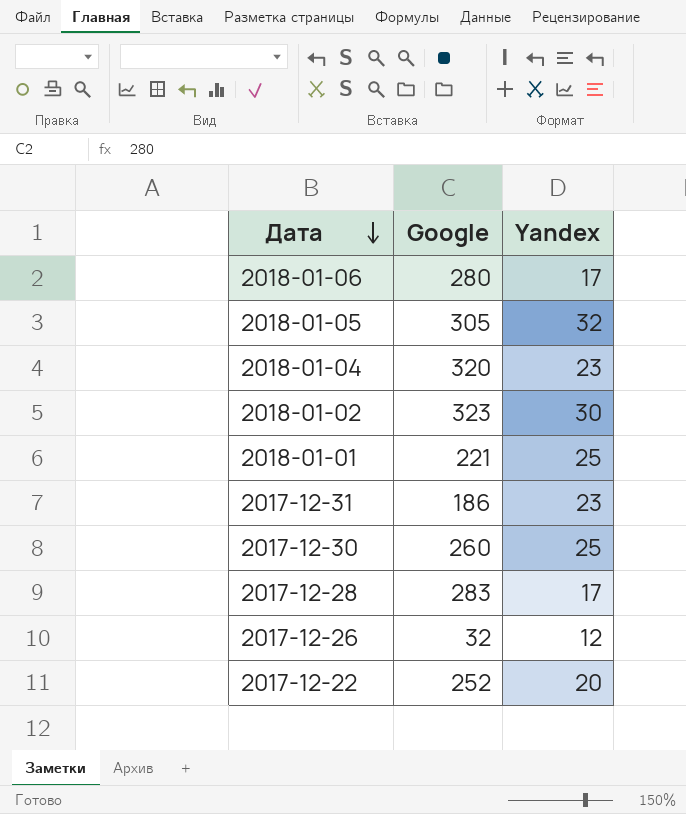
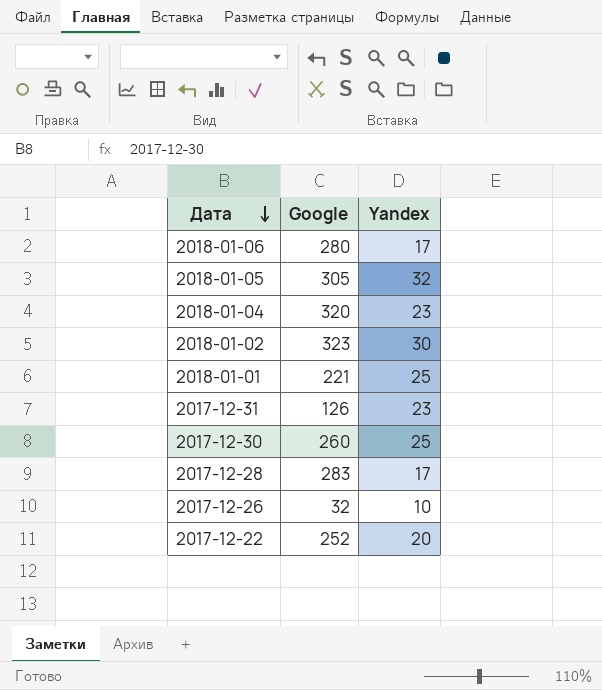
2017-12-31 | Google: 186 -> 126
2017-12-26 | Yandex: 12 -> 10

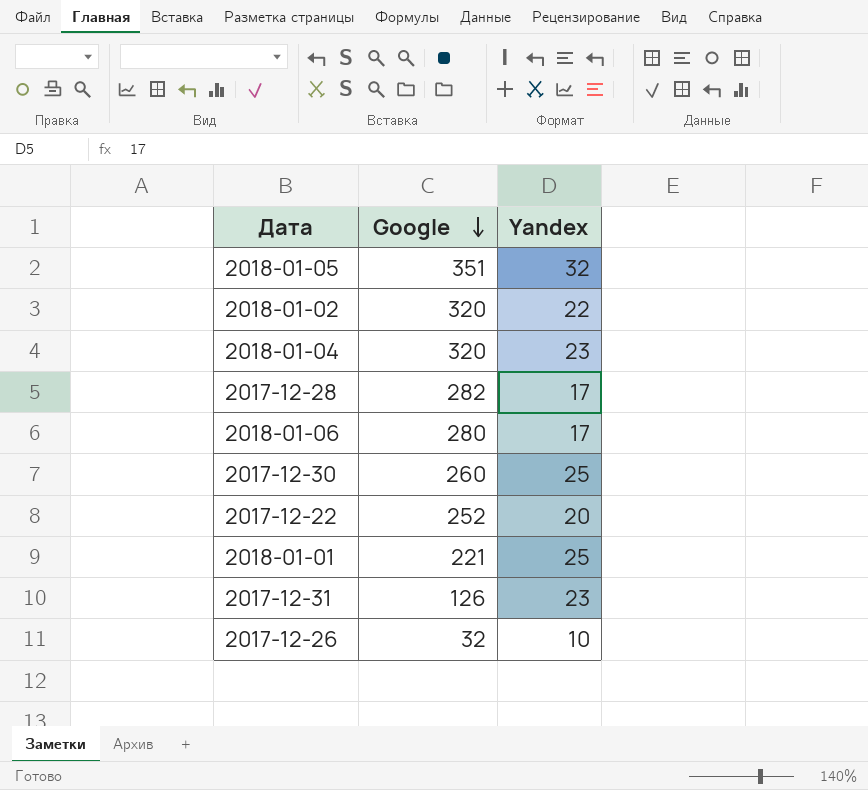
row order: Дата descending -> Google descending
2018-01-05 | Google: 305 -> 351
2018-01-02 | Google: 323 -> 320
2018-01-02 | Yandex: 30 -> 22
2017-12-28 | Google: 283 -> 282

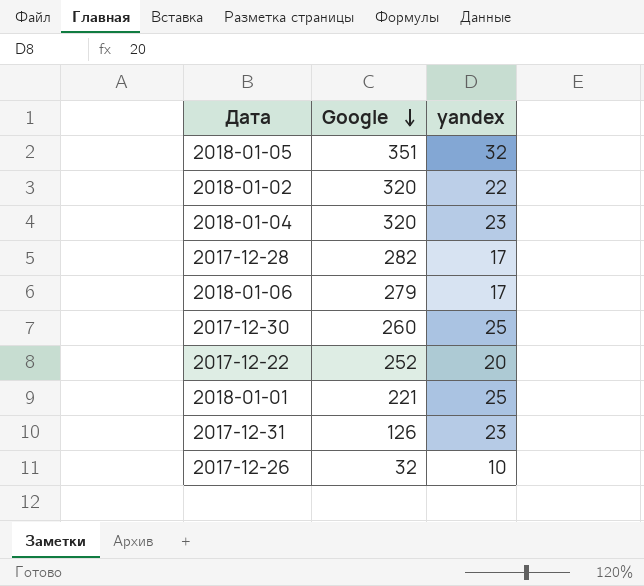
column name: Yandex -> yandex
2018-01-06 | Google: 280 -> 279

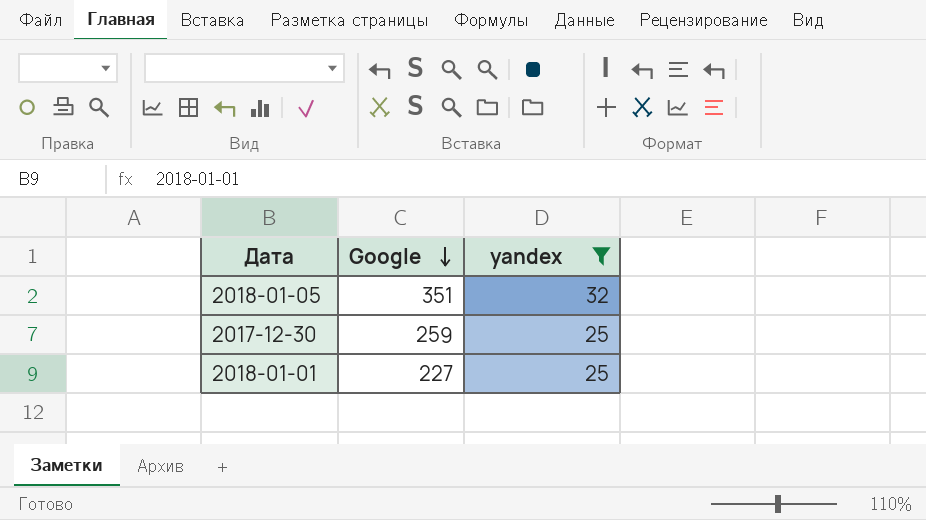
filter: none -> yandex >= 25
2017-12-30 | Google: 260 -> 259
2018-01-01 | Google: 221 -> 227

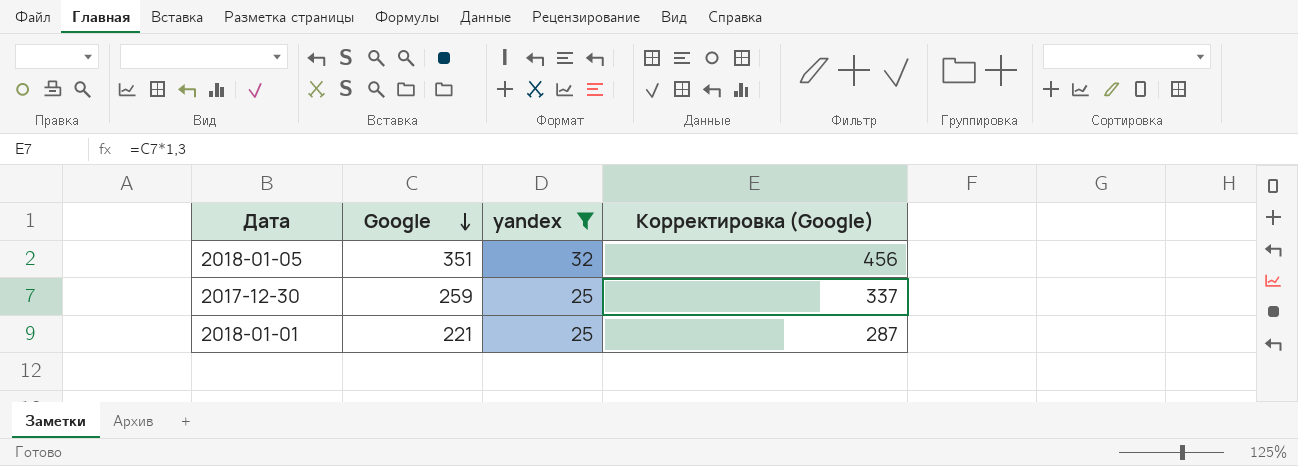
column Корректировка (Google) | formula: none -> [Google] * 1,3
2018-01-01 | Google: 227 -> 221

